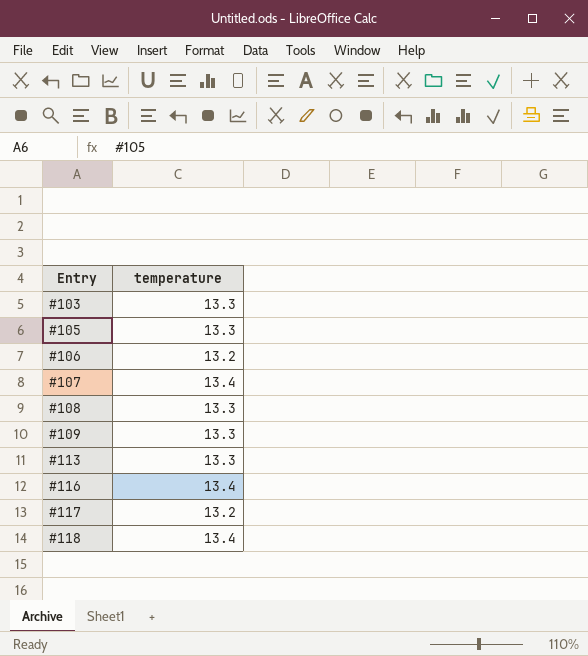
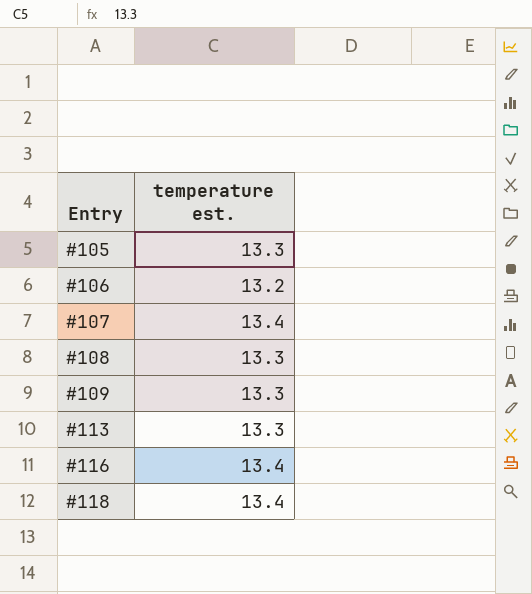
column name: temperature -> temperature est.
row #103: 13.3 -> none
row #117: 13.2 -> none

